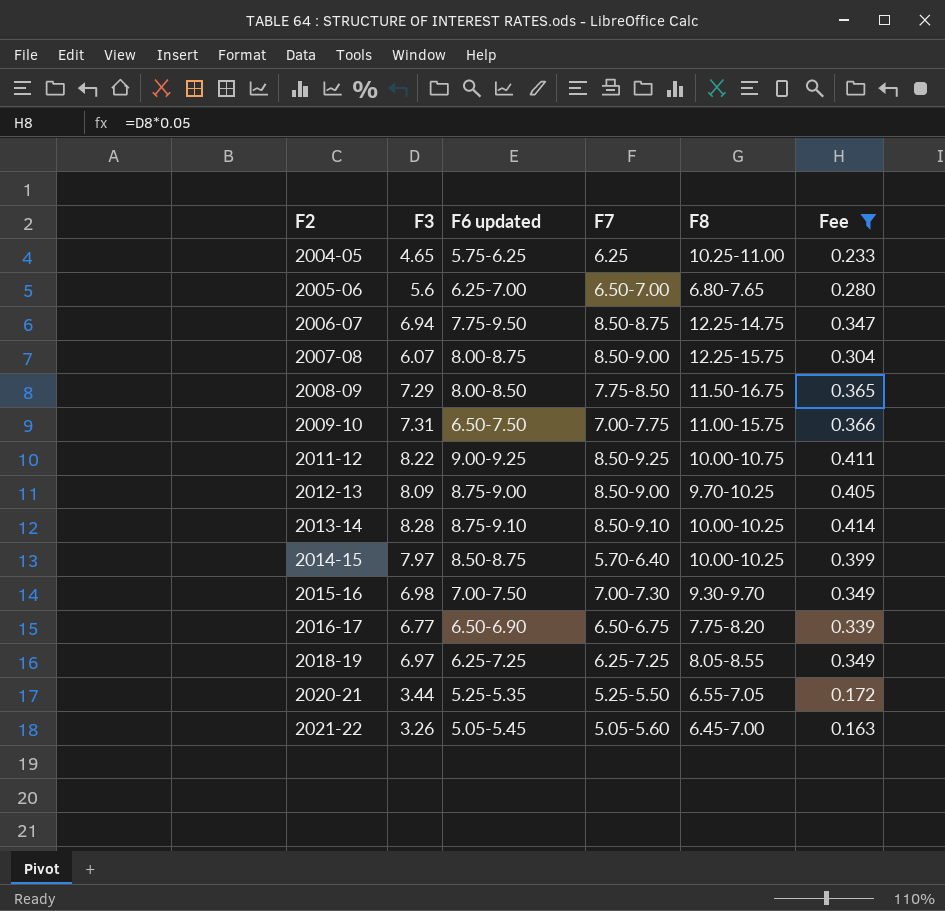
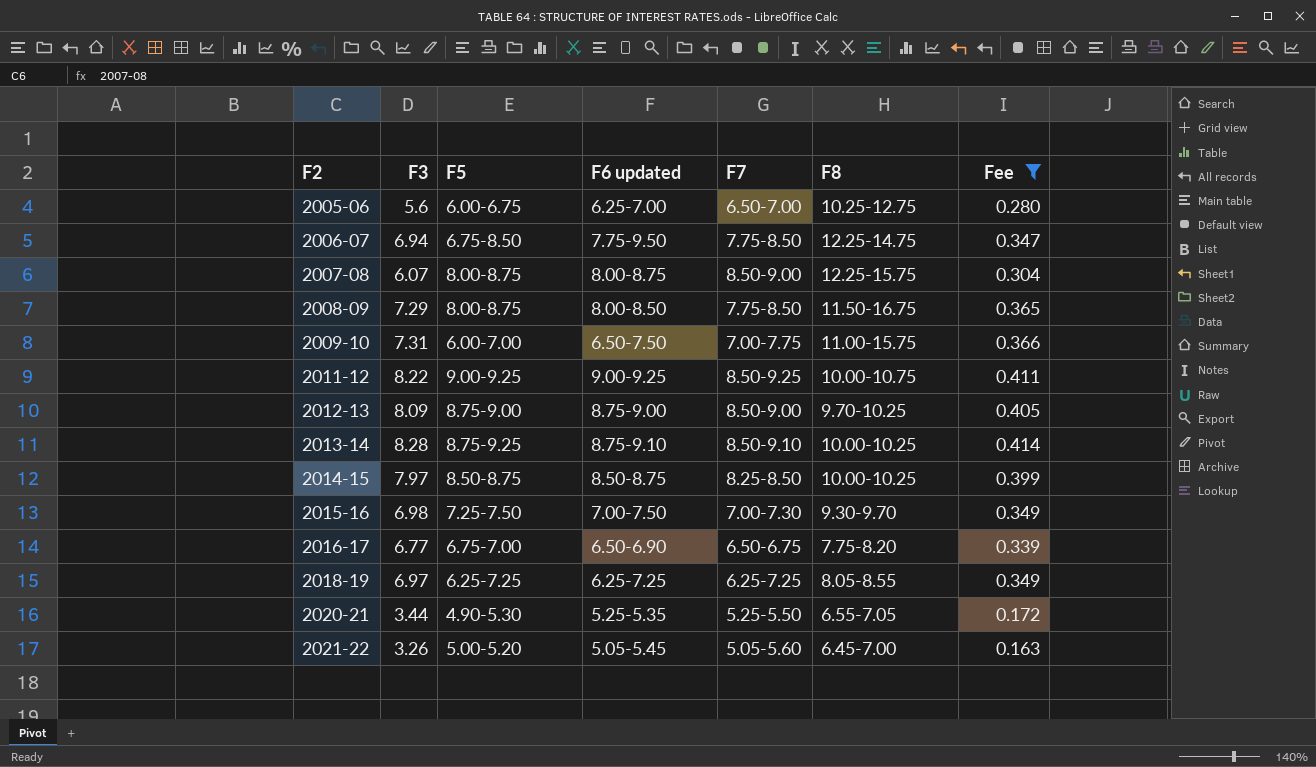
column F5 | position: none -> 3
row 2004-05: 4.65 | 5.75-6.25 | 6.25 | 10.25-11.00 | 0.233 -> none
2005-06 | F8: 6.80-7.65 -> 10.25-12.75
2006-07 | F7: 8.50-8.75 -> 7.75-8.50
2014-15 | F7: 5.70-6.40 -> 8.25-8.50

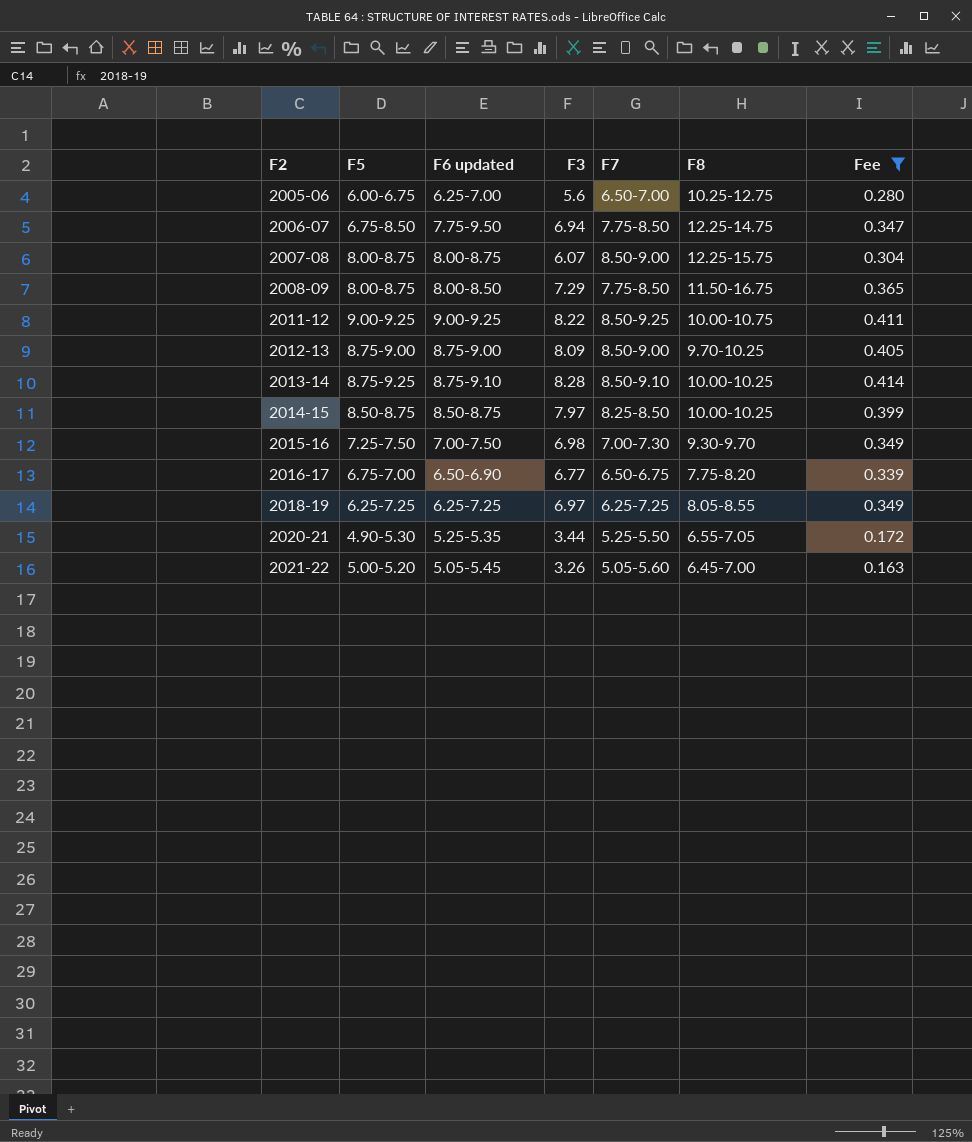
column F3 | position: 2 -> 4
row 2009-10: 7.31 | 6.00-7.00 | 6.50-7.50 | 7.00-7.75 | 11.00-15.75 | 0.366 -> none

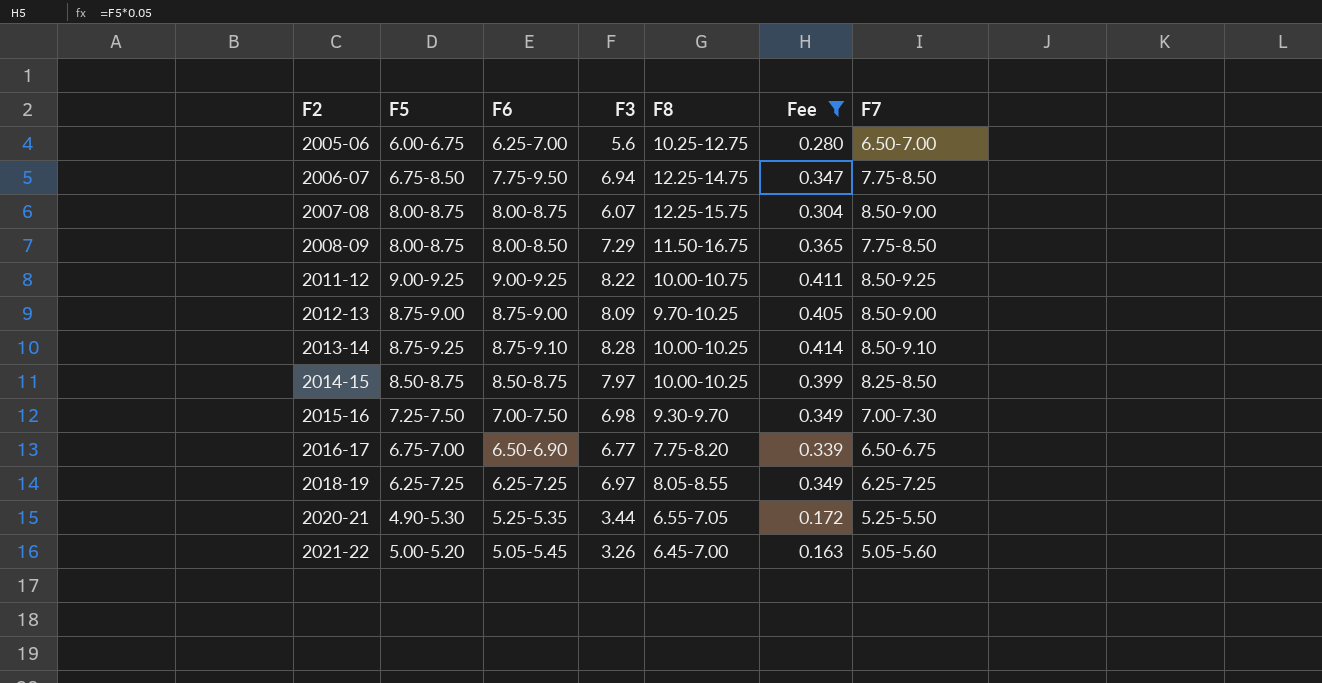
column name: F6 updated -> F6
column F7 | position: 5 -> 7

